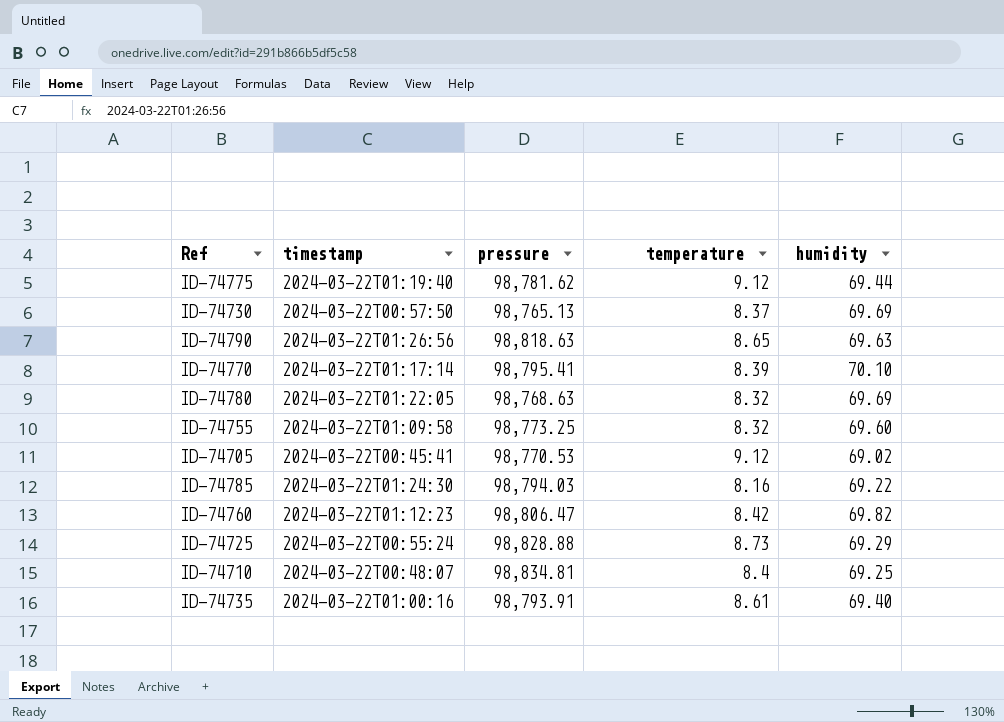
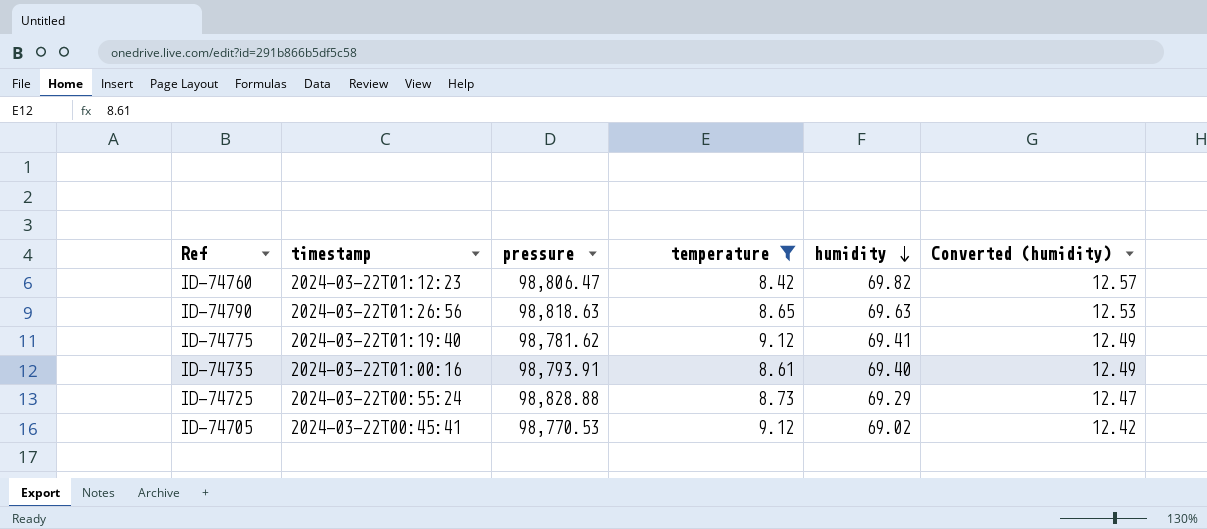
filter: none -> temperature >= 8.42
row order: none -> humidity descending
column Converted (humidity) | formula: none -> [humidity] * 0.18
ID-74775 | humidity: 69.44 -> 69.41

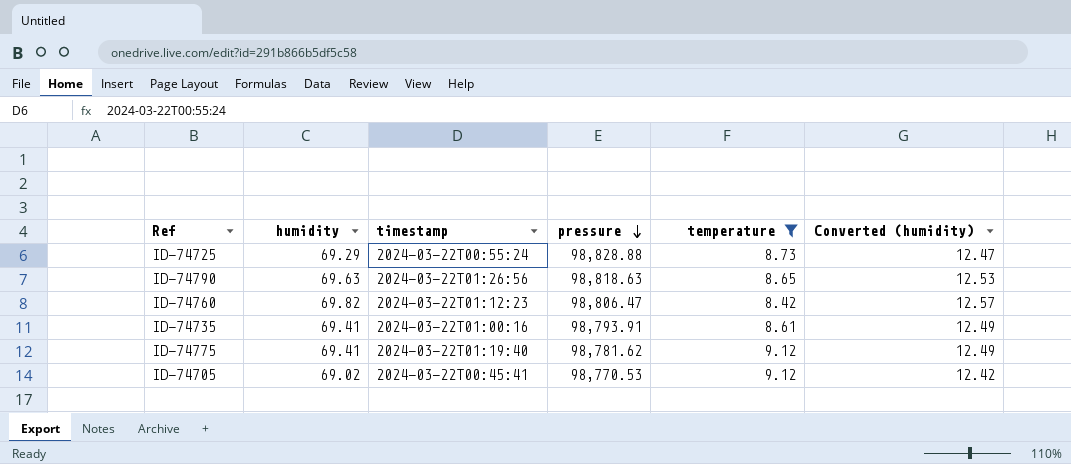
row order: humidity descending -> pressure descending
column humidity | position: 5 -> 2
ID-74735 | humidity: 69.40 -> 69.41

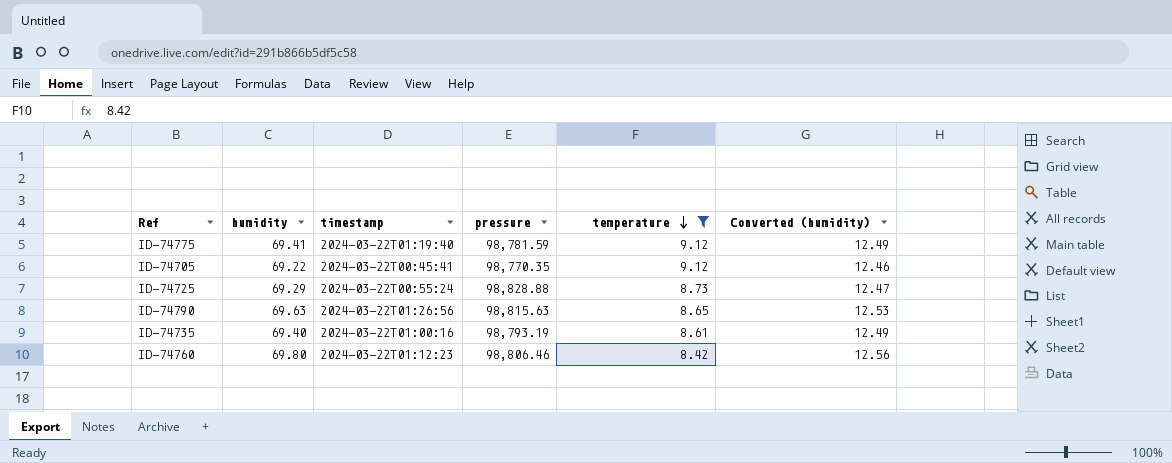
row order: pressure descending -> temperature descending
ID-74775 | pressure: 98,781.62 -> 98,781.59
ID-74705 | humidity: 69.02 -> 69.22
ID-74705 | pressure: 98,770.53 -> 98,770.35
ID-74705 | Converted (humidity): 12.42 -> 12.46
ID-74790 | pressure: 98,818.63 -> 98,815.63
ID-74735 | humidity: 69.41 -> 69.40
ID-74735 | pressure: 98,793.91 -> 98,793.19
ID-74760 | humidity: 69.82 -> 69.80
ID-74760 | pressure: 98,806.47 -> 98,806.46
ID-74760 | Converted (humidity): 12.57 -> 12.56

